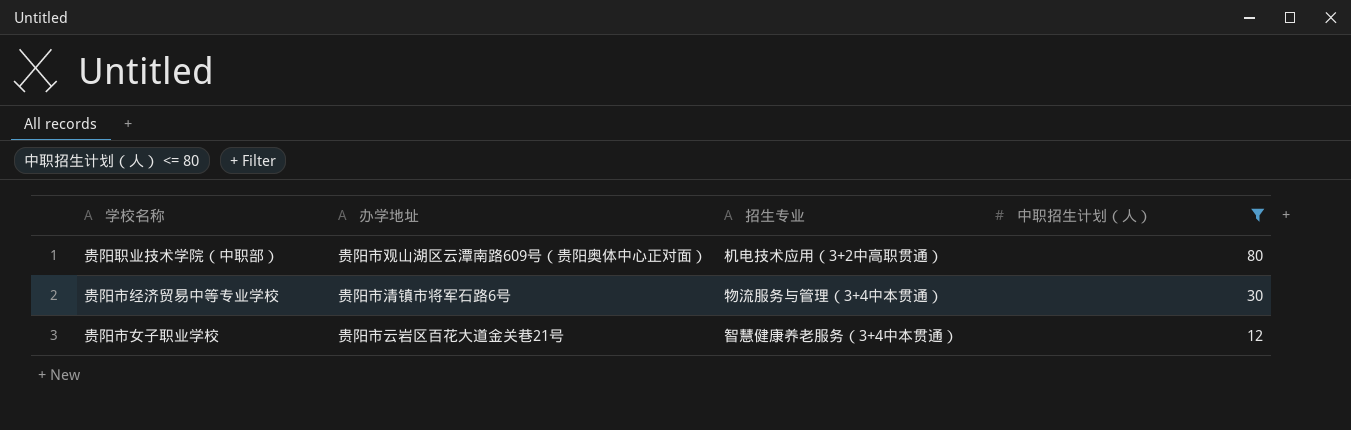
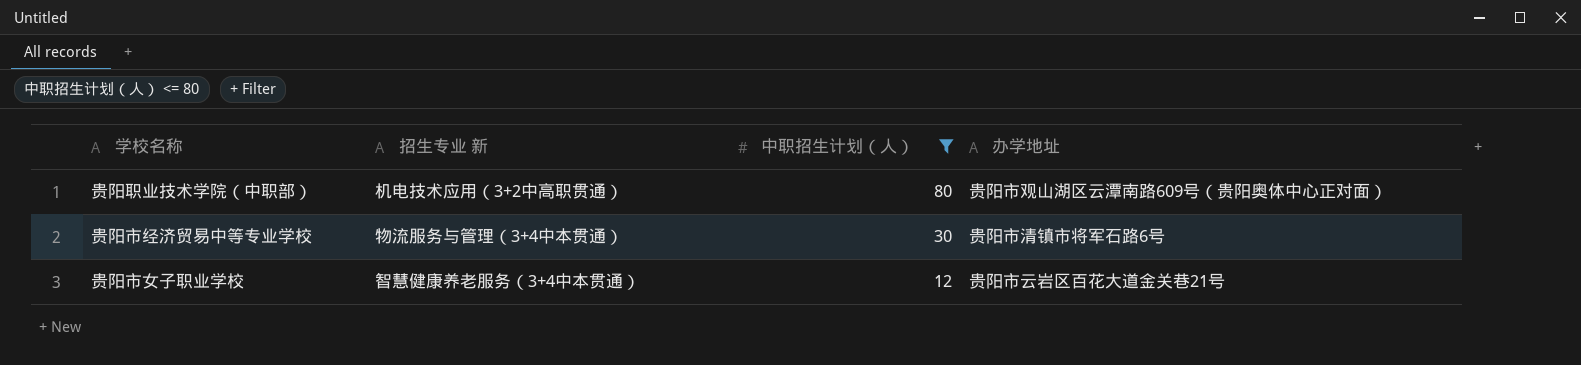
column name: 招生专业 -> 招生专业 新
column 办学地址 | position: 2 -> 4

